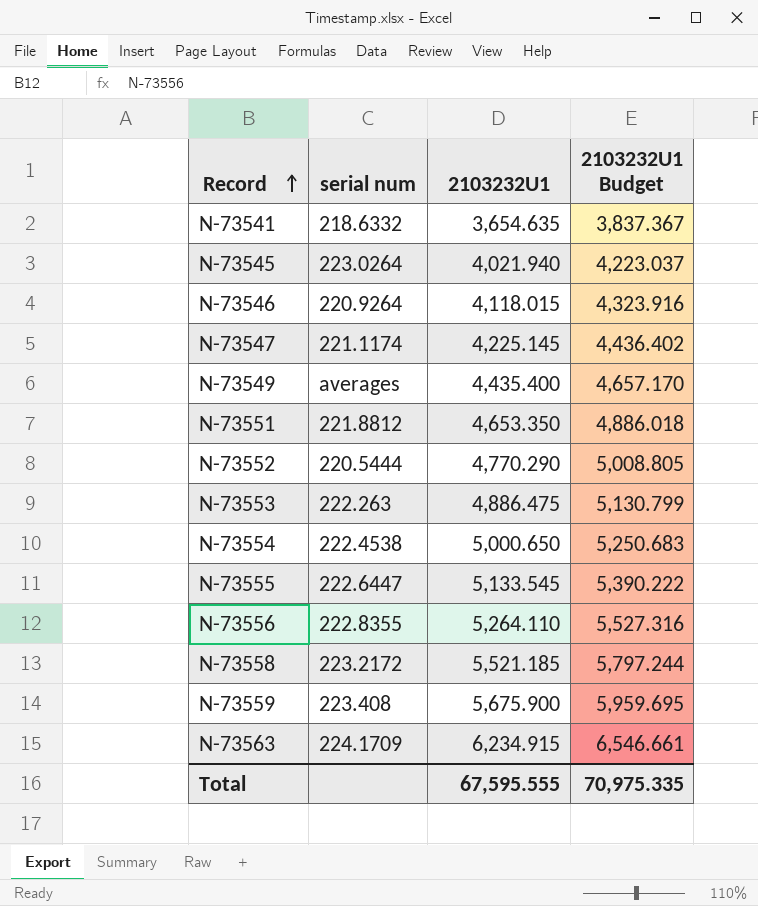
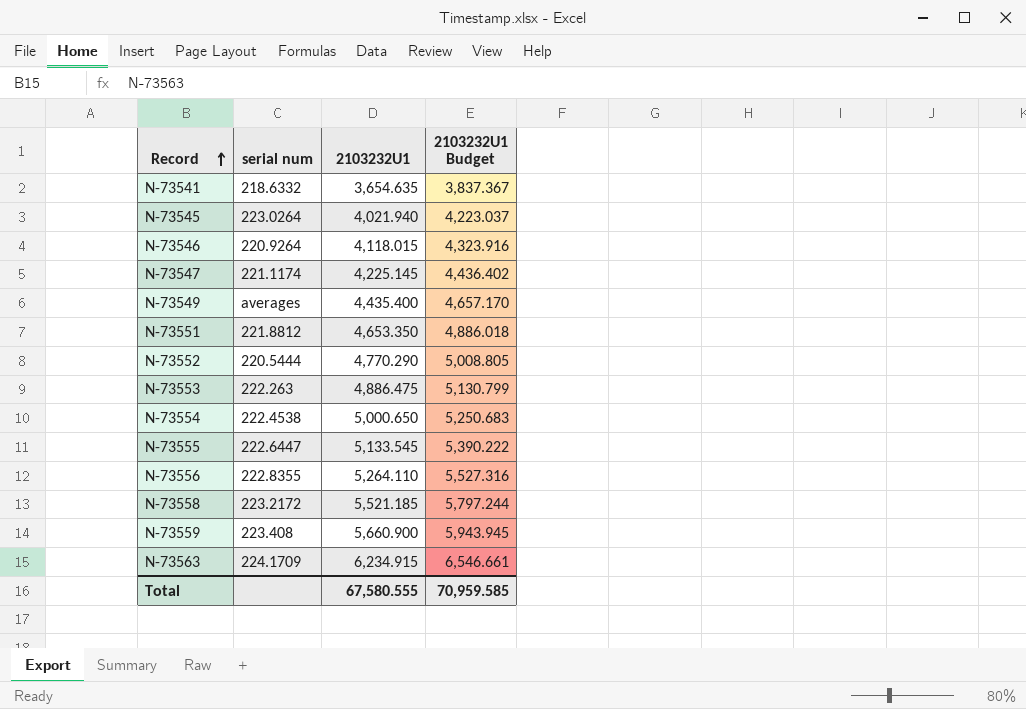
N-73559 | 2103232U1: 5,675.900 -> 5,660.900
N-73559 | 2103232U1 Budget: 5,959.695 -> 5,943.945
Total | 2103232U1: 67,595.555 -> 67,580.555
Total | 2103232U1 Budget: 70,975.335 -> 70,959.585

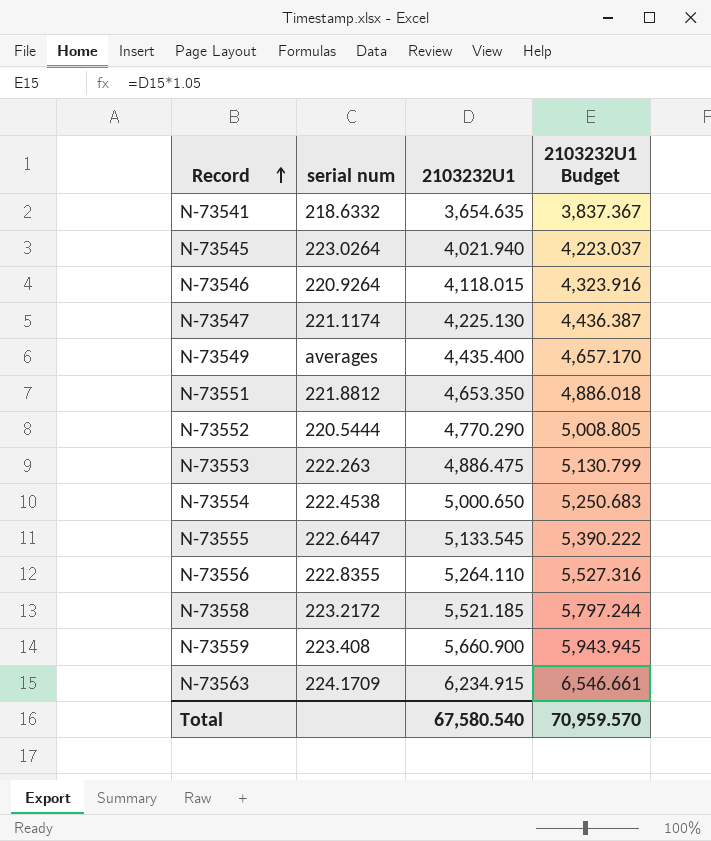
N-73547 | 2103232U1: 4,225.145 -> 4,225.130
N-73547 | 2103232U1 Budget: 4,436.402 -> 4,436.387
Total | 2103232U1: 67,580.555 -> 67,580.540
Total | 2103232U1 Budget: 70,959.585 -> 70,959.570

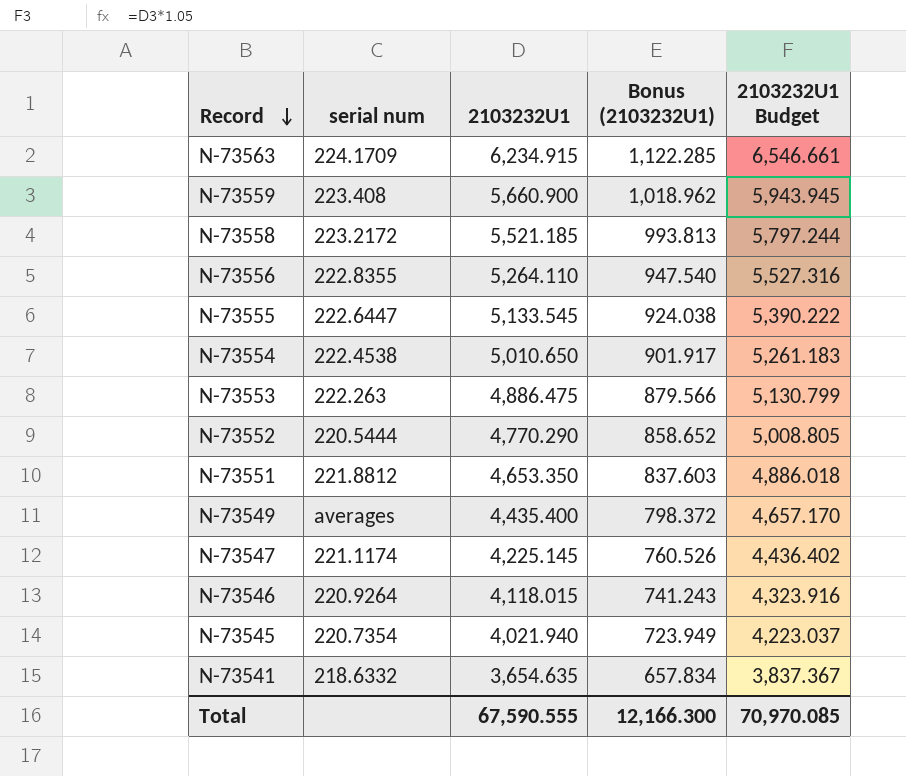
row order: Record ascending -> Record descending
column Bonus (2103232U1) | formula: none -> [2103232U1] * 0.18
N-73554 | 2103232U1: 5,000.650 -> 5,010.650
N-73554 | 2103232U1 Budget: 5,250.683 -> 5,261.183
N-73547 | 2103232U1: 4,225.130 -> 4,225.145
N-73547 | 2103232U1 Budget: 4,436.387 -> 4,436.402
N-73545 | serial num: 223.0264 -> 220.7354
Total | 2103232U1: 67,580.540 -> 67,590.555
Total | 2103232U1 Budget: 70,959.570 -> 70,970.085

